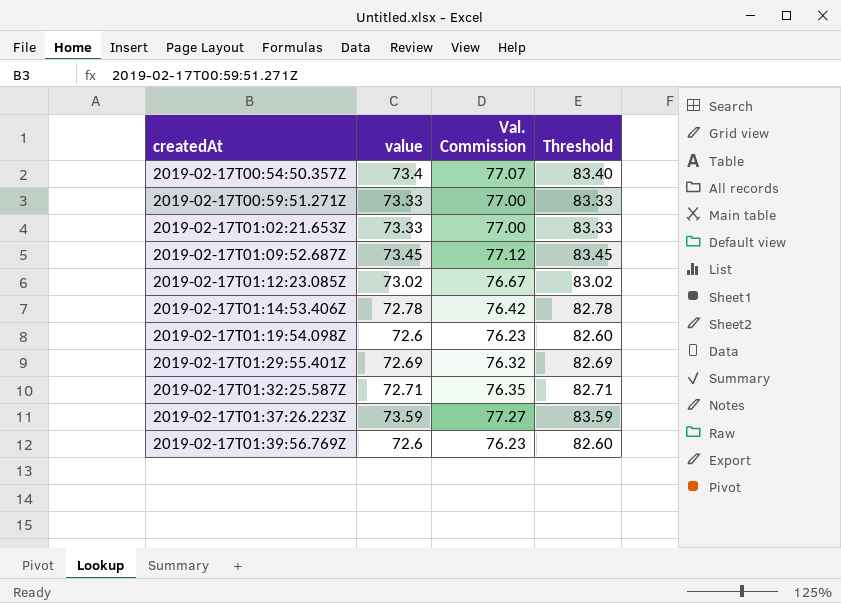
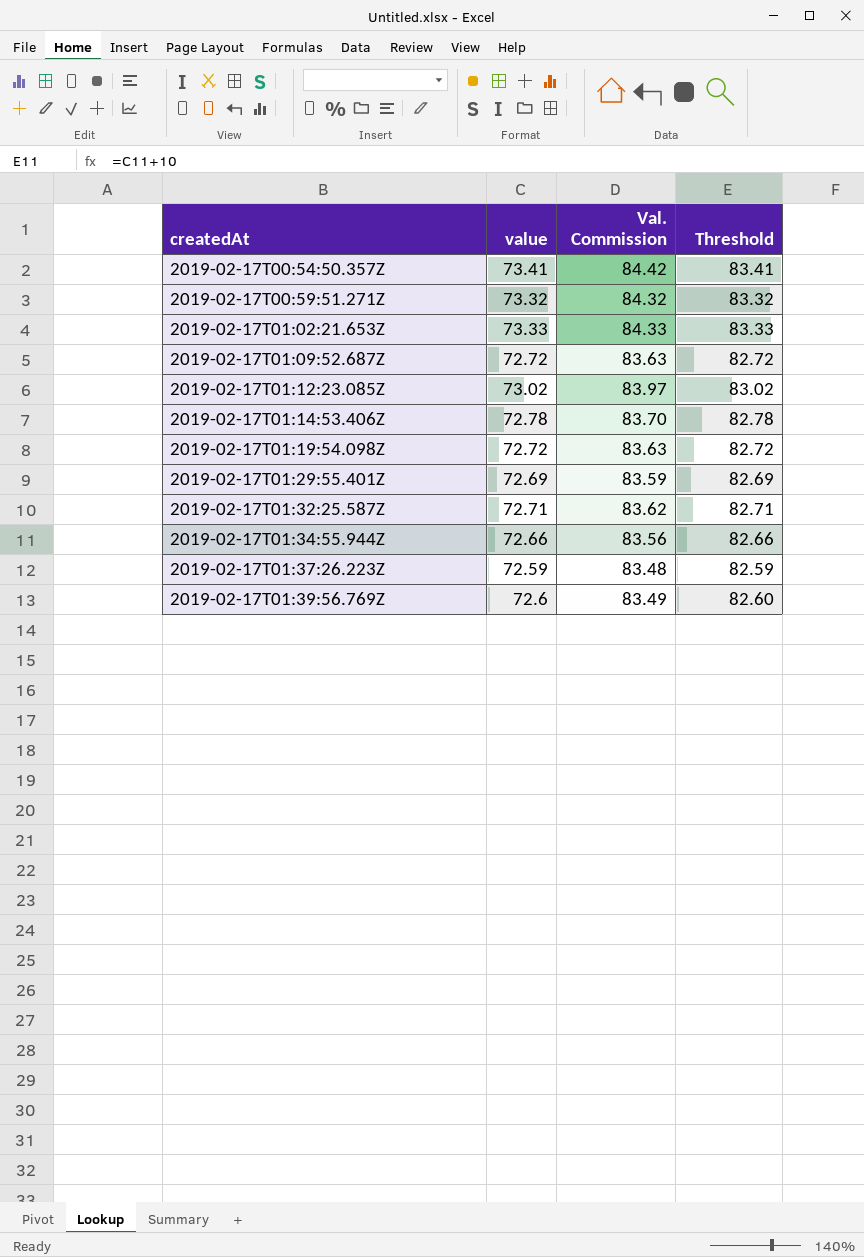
column Val. Commission | formula: [value] * 1.05 -> [value] * 1.15
2019-02-17T00:54:50.357Z | value: 73.4 -> 73.41
2019-02-17T00:54:50.357Z | Threshold: 83.40 -> 83.41
2019-02-17T00:59:51.271Z | value: 73.33 -> 73.32
2019-02-17T00:59:51.271Z | Threshold: 83.33 -> 83.32
2019-02-17T01:09:52.687Z | value: 73.45 -> 72.72
2019-02-17T01:09:52.687Z | Threshold: 83.45 -> 82.72
2019-02-17T01:19:54.098Z | value: 72.6 -> 72.72
2019-02-17T01:19:54.098Z | Threshold: 82.60 -> 82.72
row 2019-02-17T01:34:55.944Z: none -> 72.66 | 83.56 | 82.66
2019-02-17T01:37:26.223Z | value: 73.59 -> 72.59
2019-02-17T01:37:26.223Z | Threshold: 83.59 -> 82.59

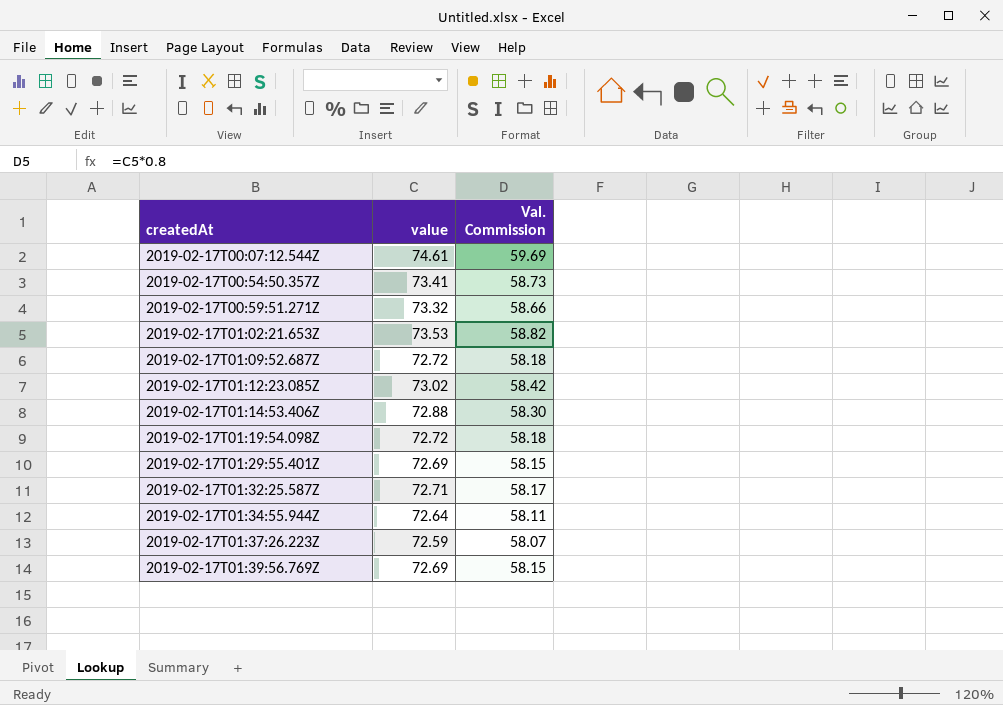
column Threshold | formula: [value] + 10 -> none
column Val. Commission | formula: [value] * 1.15 -> [value] * 0.8
row 2019-02-17T00:07:12.544Z: none -> 74.61 | 59.69
2019-02-17T01:02:21.653Z | value: 73.33 -> 73.53
2019-02-17T01:14:53.406Z | value: 72.78 -> 72.88
2019-02-17T01:34:55.944Z | value: 72.66 -> 72.64
2019-02-17T01:39:56.769Z | value: 72.6 -> 72.69

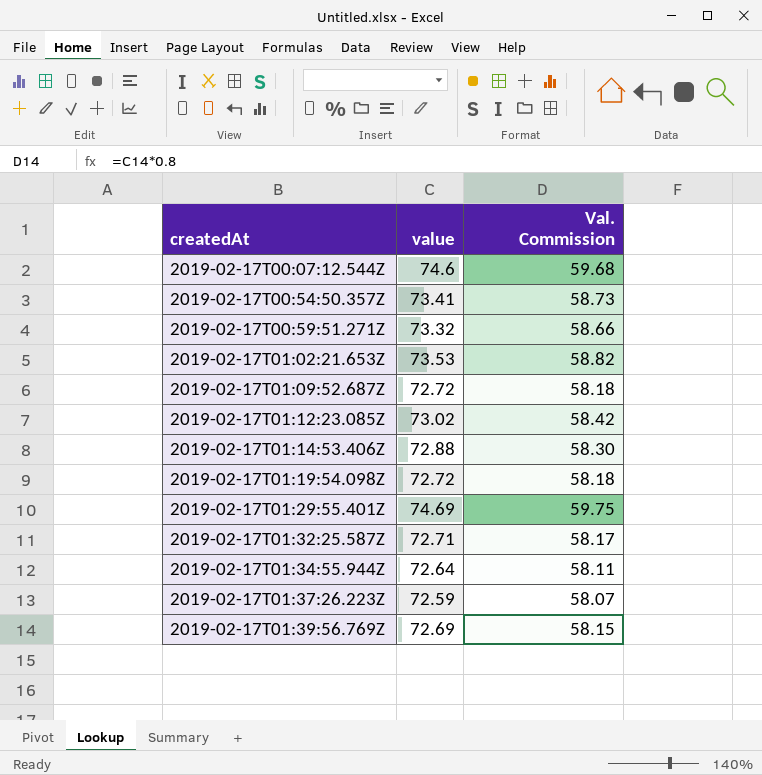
2019-02-17T00:07:12.544Z | value: 74.61 -> 74.6
2019-02-17T00:07:12.544Z | Val. Commission: 59.69 -> 59.68
2019-02-17T01:29:55.401Z | value: 72.69 -> 74.69
2019-02-17T01:29:55.401Z | Val. Commission: 58.15 -> 59.75

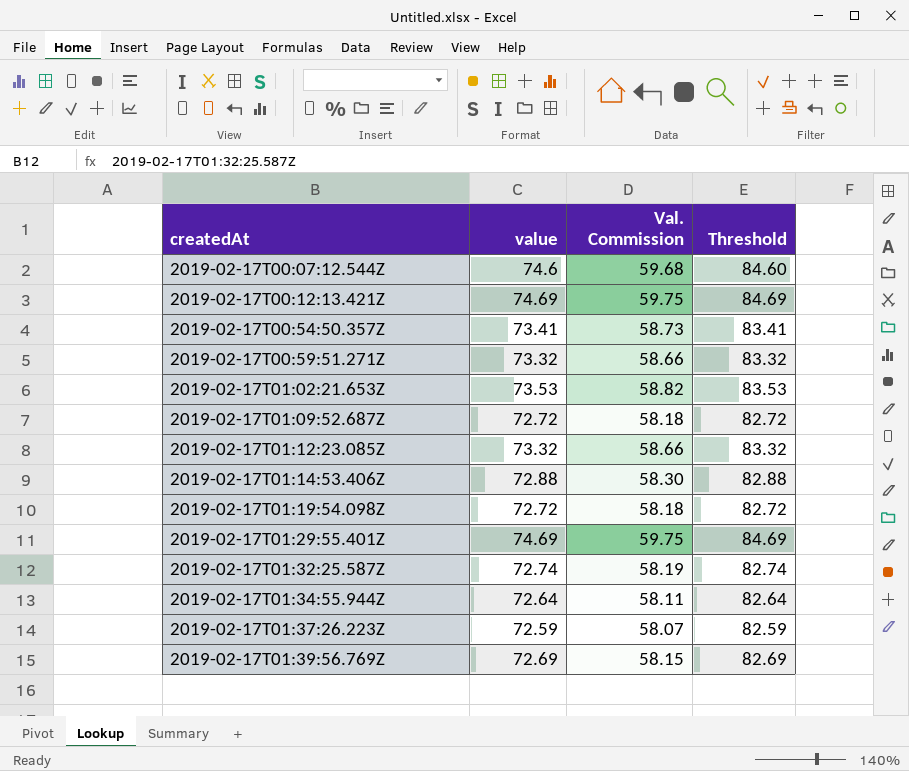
column Threshold | formula: none -> [value] + 10
row 2019-02-17T00:12:13.421Z: none -> 74.69 | 59.75 | 84.69
2019-02-17T01:12:23.085Z | value: 73.02 -> 73.32
2019-02-17T01:12:23.085Z | Val. Commission: 58.42 -> 58.66
2019-02-17T01:32:25.587Z | value: 72.71 -> 72.74
2019-02-17T01:32:25.587Z | Val. Commission: 58.17 -> 58.19

